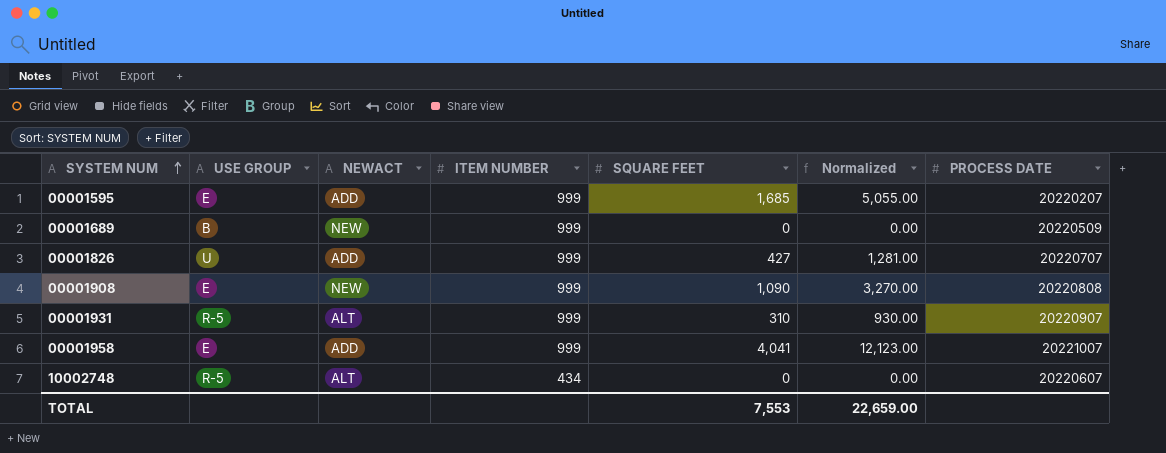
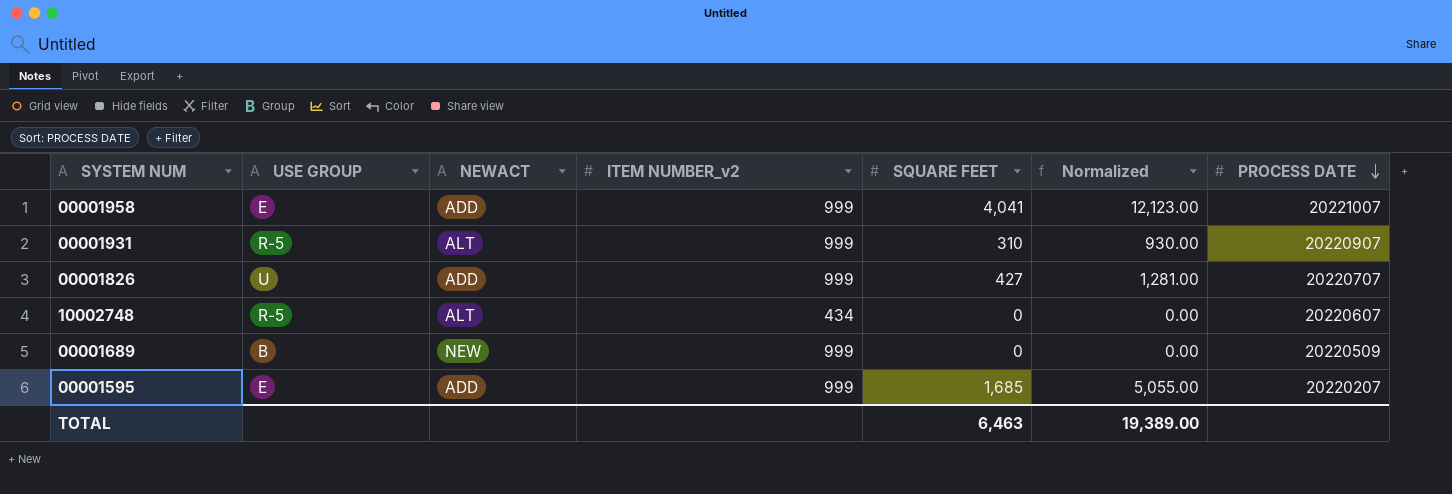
row order: SYSTEM NUM ascending -> PROCESS DATE descending
column name: ITEM NUMBER -> ITEM NUMBER_v2
row 00001908: E | NEW | 999 | 1,090 | 3,270.00 | 20220808 -> none
TOTAL | SQUARE FEET: 7,553 -> 6,463
TOTAL | Normalized: 22,659.00 -> 19,389.00

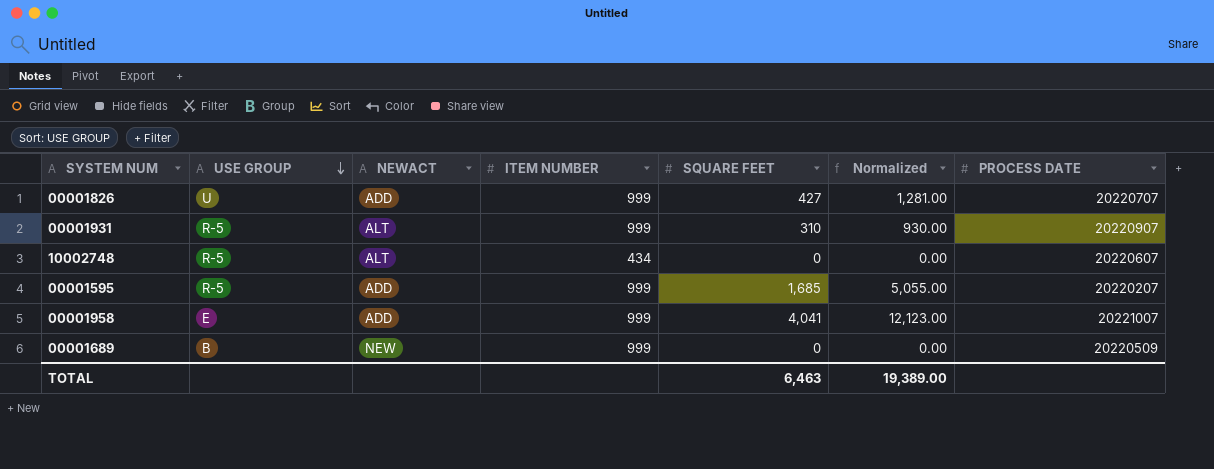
row order: PROCESS DATE descending -> USE GROUP descending
column name: ITEM NUMBER_v2 -> ITEM NUMBER
00001595 | USE GROUP: E -> R-5

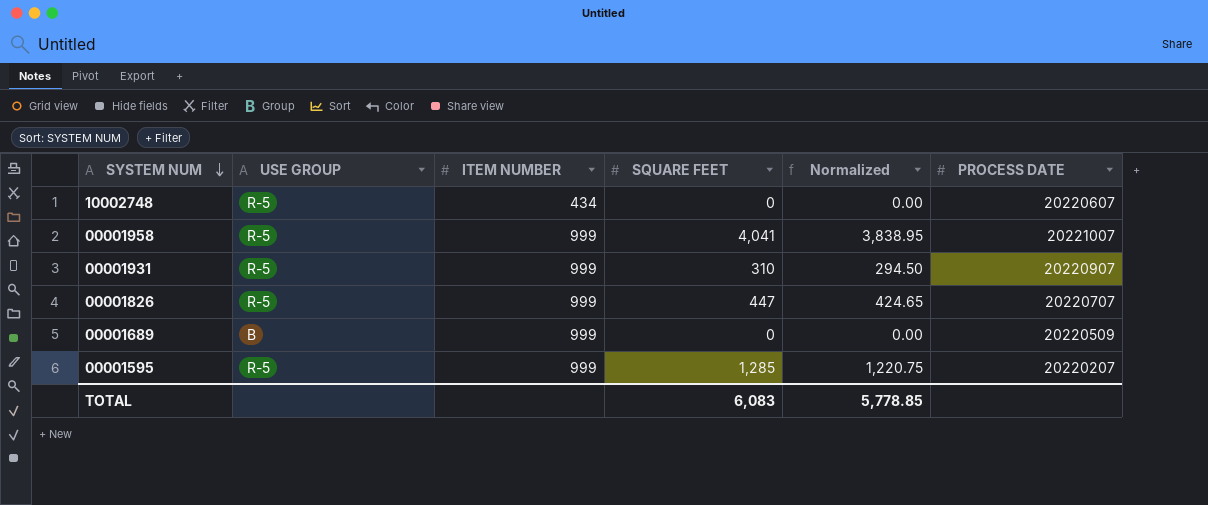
row order: USE GROUP descending -> SYSTEM NUM descending
column NEWACT | position: 3 -> none
column Normalized | formula: [SQUARE FEET] * 3 -> [SQUARE FEET] * 0.95
00001958 | USE GROUP: E -> R-5
00001826 | USE GROUP: U -> R-5
00001826 | SQUARE FEET: 427 -> 447
00001595 | SQUARE FEET: 1,685 -> 1,285
TOTAL | SQUARE FEET: 6,463 -> 6,083
TOTAL | Normalized: 19,389.00 -> 5,778.85

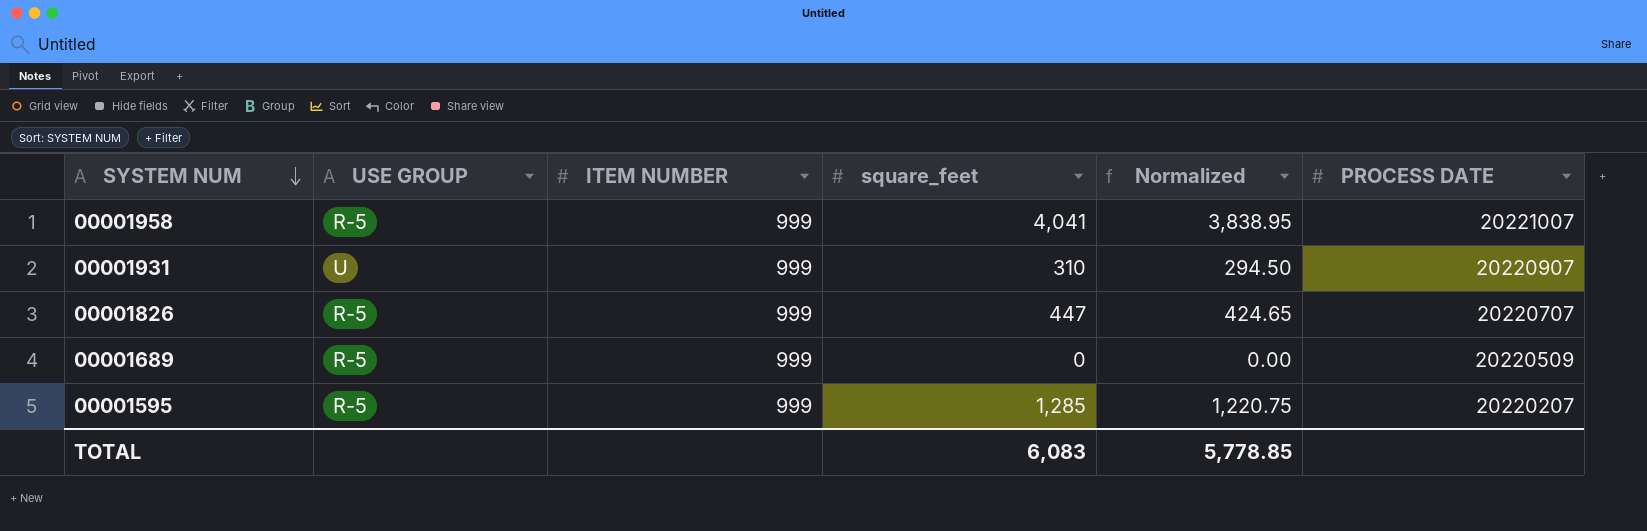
column name: SQUARE FEET -> square_feet
row 10002748: R-5 | 434 | 0 | 0.00 | 20220607 -> none
00001931 | USE GROUP: R-5 -> U
00001689 | USE GROUP: B -> R-5

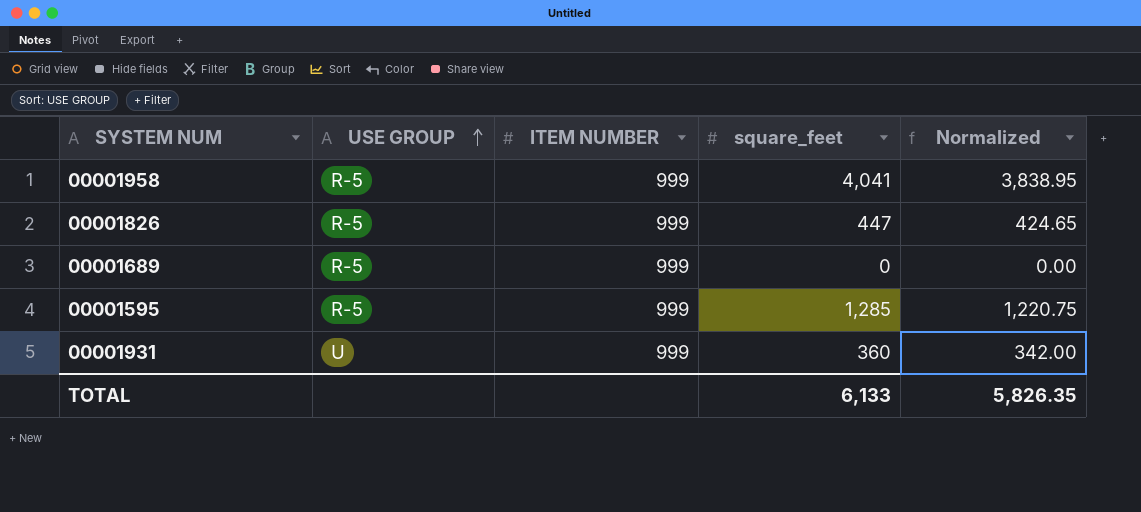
row order: SYSTEM NUM descending -> USE GROUP ascending
column PROCESS DATE | position: 6 -> none
00001931 | square_feet: 310 -> 360
00001931 | Normalized: 294.50 -> 342.00
TOTAL | square_feet: 6,083 -> 6,133
TOTAL | Normalized: 5,778.85 -> 5,826.35

